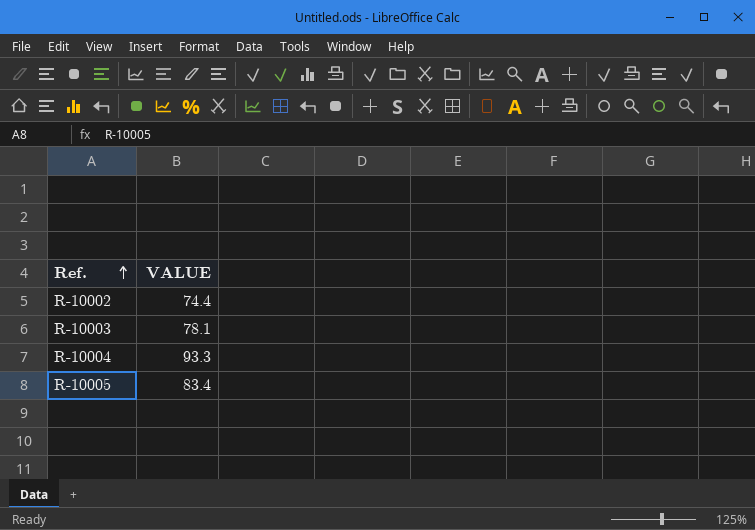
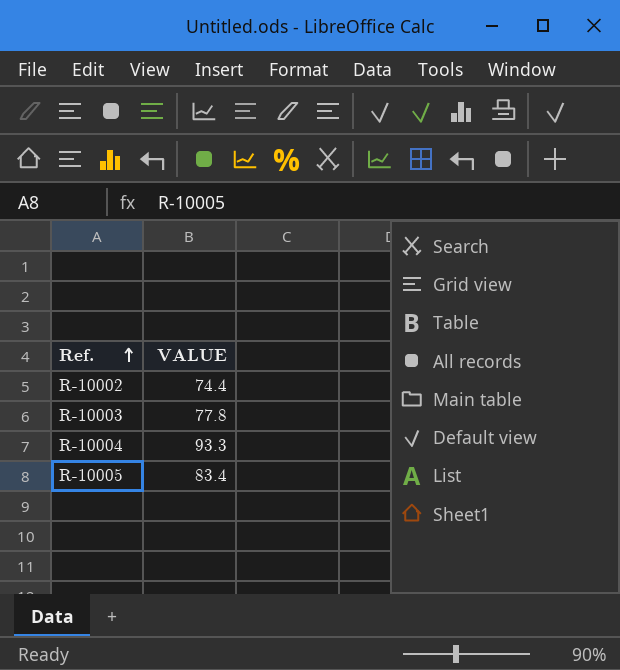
R-10003 | VALUE: 78.1 -> 77.8

